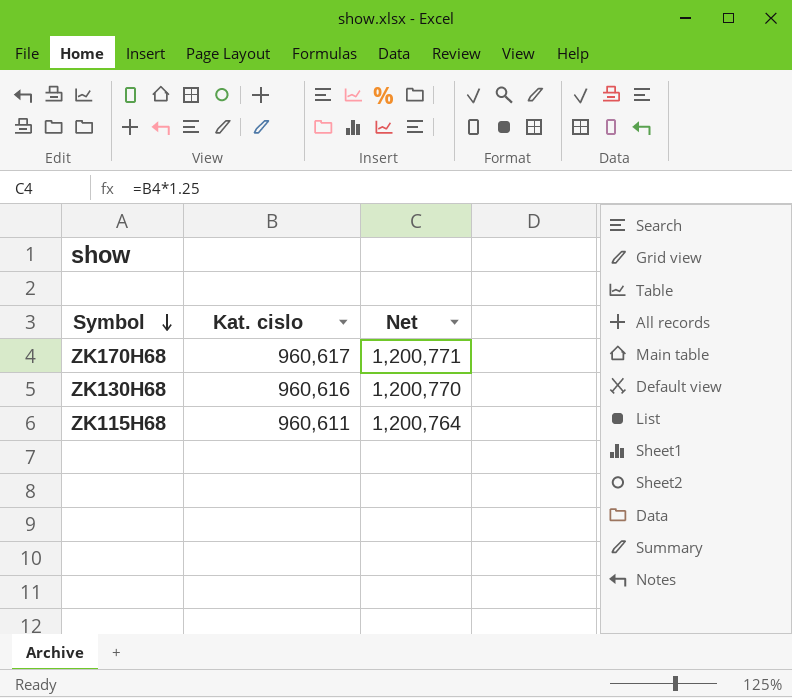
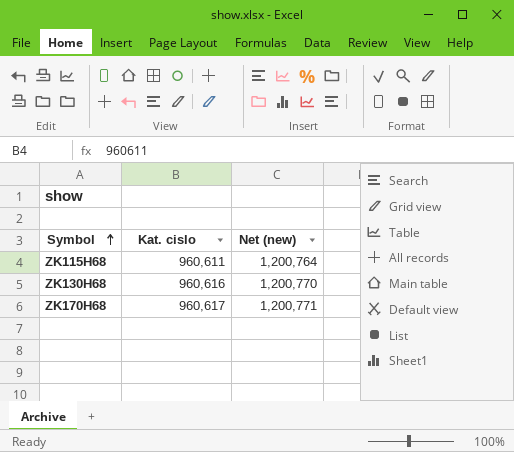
row order: Symbol descending -> Symbol ascending
column name: Net -> Net (new)

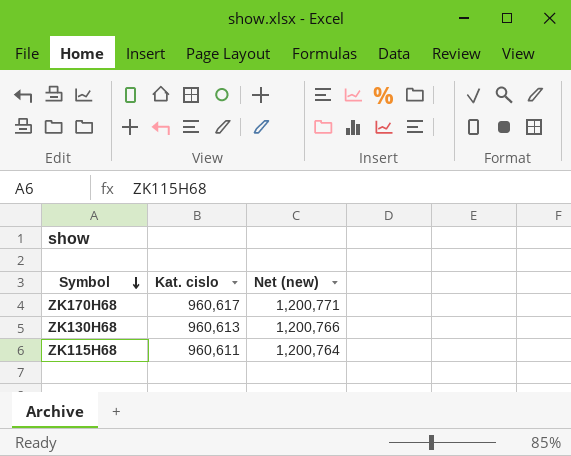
row order: Symbol ascending -> Symbol descending
ZK130H68 | Kat. cislo: 960,616 -> 960,613
ZK130H68 | Net (new): 1,200,770 -> 1,200,766

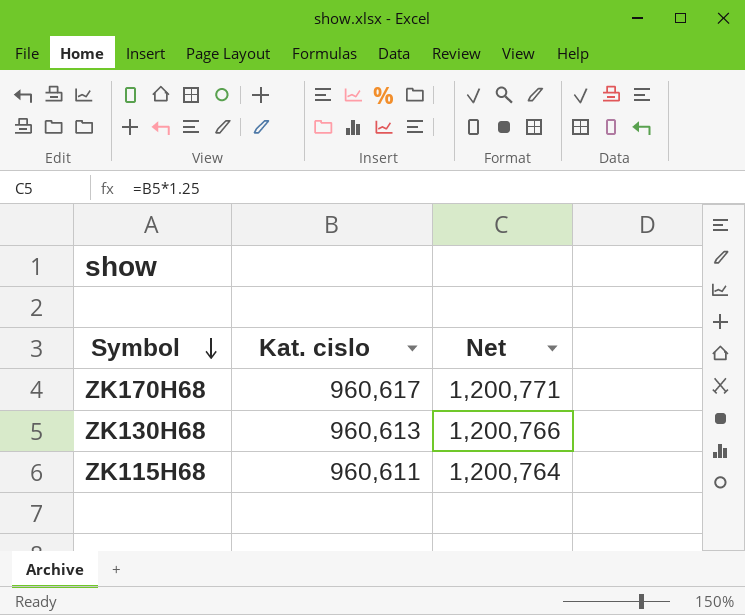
column name: Net (new) -> Net

